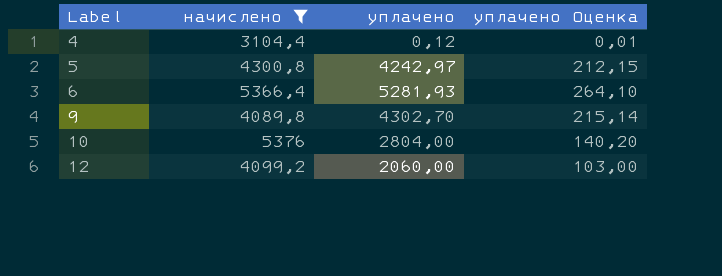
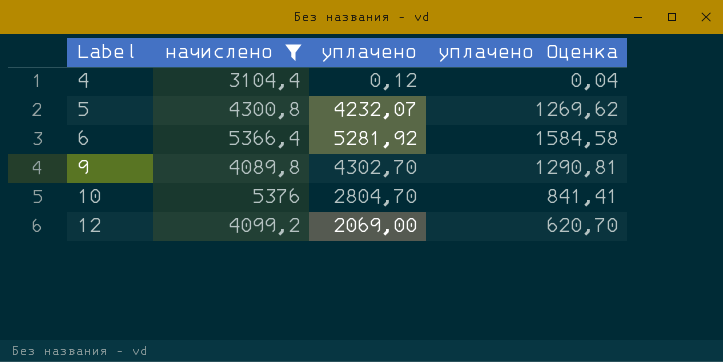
column уплачено Оценка | formula: [уплачено] * 0,05 -> [уплачено] * 0,3
5 | уплачено: 4242,97 -> 4232,07
6 | уплачено: 5281,93 -> 5281,92
10 | уплачено: 2804,00 -> 2804,70
12 | уплачено: 2060,00 -> 2069,00

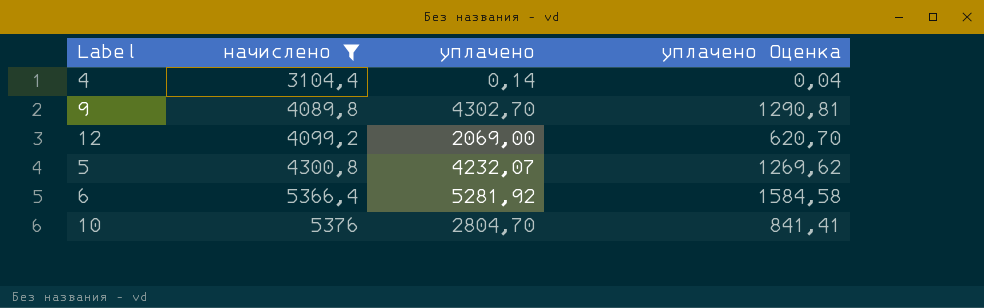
row order: Label ascending -> начислено ascending
4 | уплачено: 0,12 -> 0,14

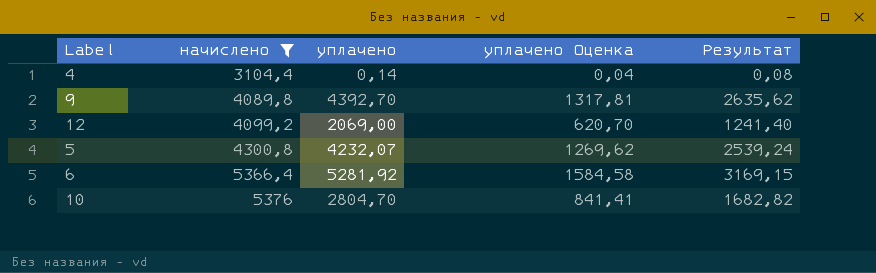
column Результат | formula: none -> [уплачено] * 0,6
9 | уплачено: 4302,70 -> 4392,70
9 | уплачено Оценка: 1290,81 -> 1317,81

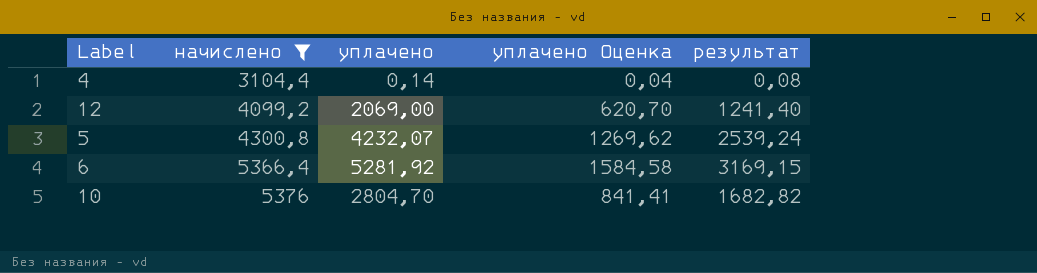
column name: Результат -> результат
row 9: 4089,8 | 4392,70 | 1317,81 | 2635,62 -> none

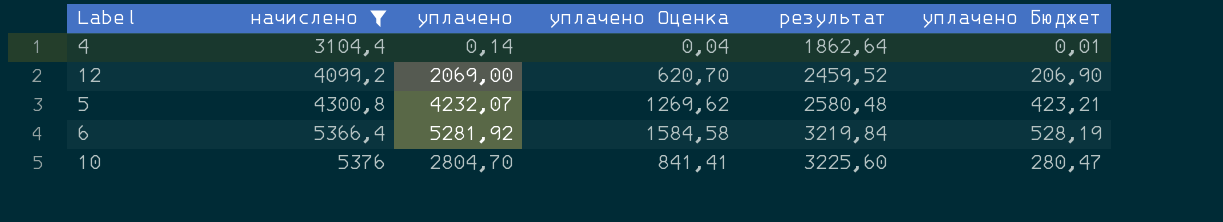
column результат | formula: [уплачено] * 0,6 -> [начислено] * 0,6
column уплачено Бюджет | formula: none -> [уплачено] * 0,1

